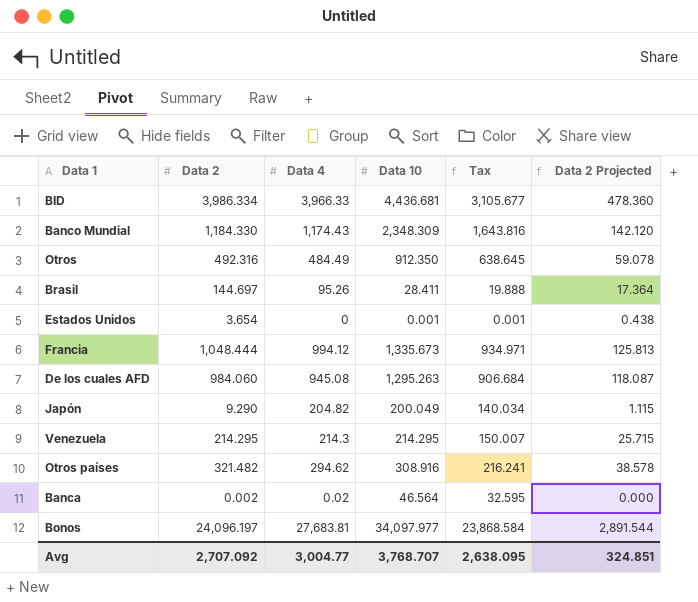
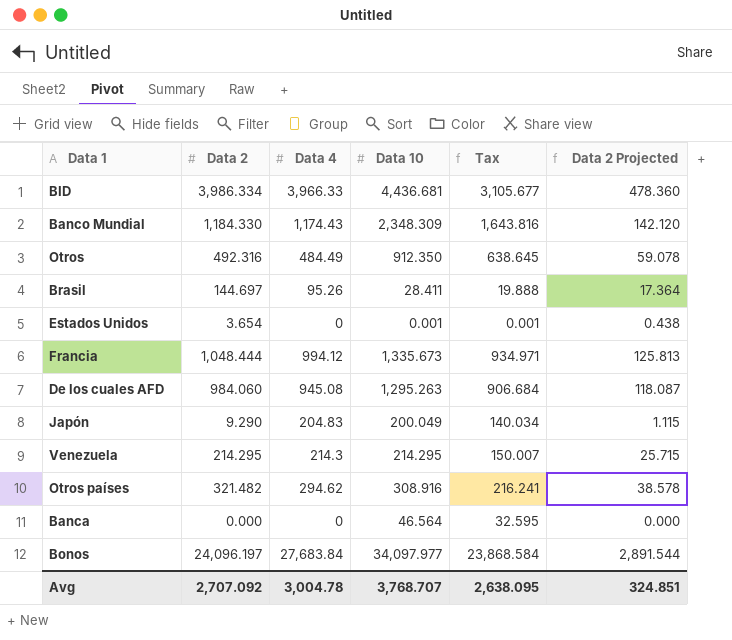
Japón | Data 4: 204.82 -> 204.83
Banca | Data 2: 0.002 -> 0.000
Banca | Data 4: 0.02 -> 0
Bonos | Data 4: 27,683.81 -> 27,683.84
Avg | Data 4: 3,004.77 -> 3,004.78

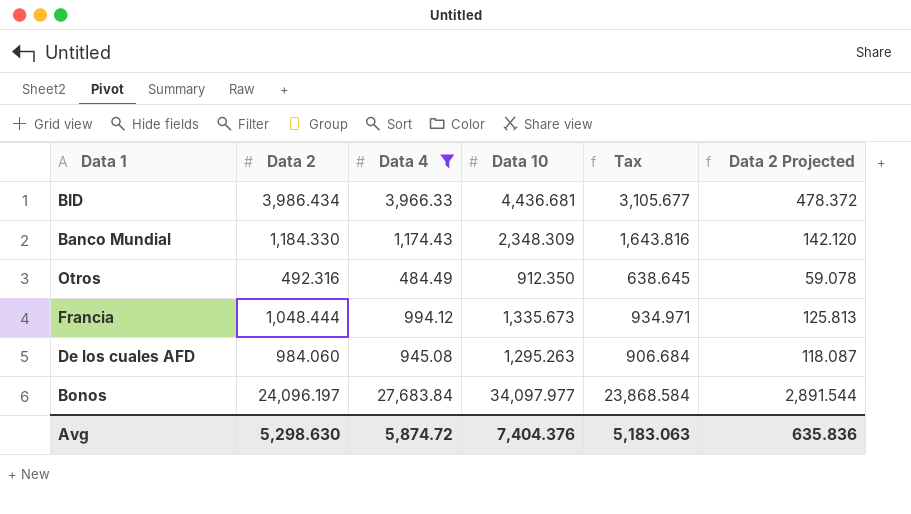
filter: none -> Data 4 >= 484.49
BID | Data 2: 3,986.334 -> 3,986.434
BID | Data 2 Projected: 478.360 -> 478.372
Avg | Data 2: 2,707.092 -> 5,298.630
Avg | Data 4: 3,004.78 -> 5,874.72
Avg | Data 10: 3,768.707 -> 7,404.376
Avg | Tax: 2,638.095 -> 5,183.063
Avg | Data 2 Projected: 324.851 -> 635.836

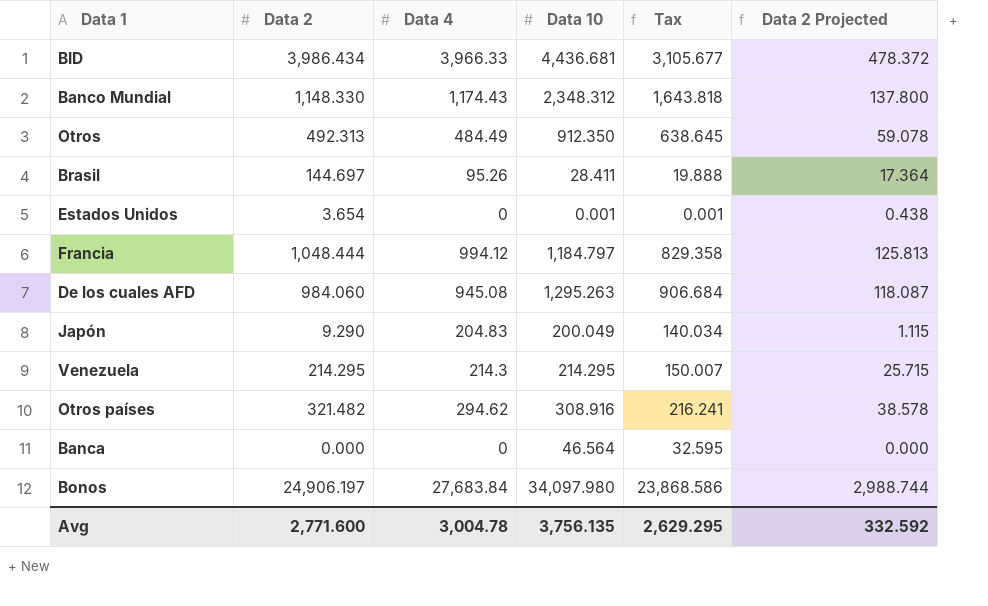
filter: Data 4 >= 484.49 -> none
Banco Mundial | Data 2: 1,184.330 -> 1,148.330
Banco Mundial | Data 10: 2,348.309 -> 2,348.312
Banco Mundial | Tax: 1,643.816 -> 1,643.818
Banco Mundial | Data 2 Projected: 142.120 -> 137.800
Otros | Data 2: 492.316 -> 492.313
Francia | Data 10: 1,335.673 -> 1,184.797
Francia | Tax: 934.971 -> 829.358
Bonos | Data 2: 24,096.197 -> 24,906.197
Bonos | Data 10: 34,097.977 -> 34,097.980
Bonos | Tax: 23,868.584 -> 23,868.586
Bonos | Data 2 Projected: 2,891.544 -> 2,988.744
Avg | Data 2: 5,298.630 -> 2,771.600
Avg | Data 4: 5,874.72 -> 3,004.78
Avg | Data 10: 7,404.376 -> 3,756.135
Avg | Tax: 5,183.063 -> 2,629.295
Avg | Data 2 Projected: 635.836 -> 332.592

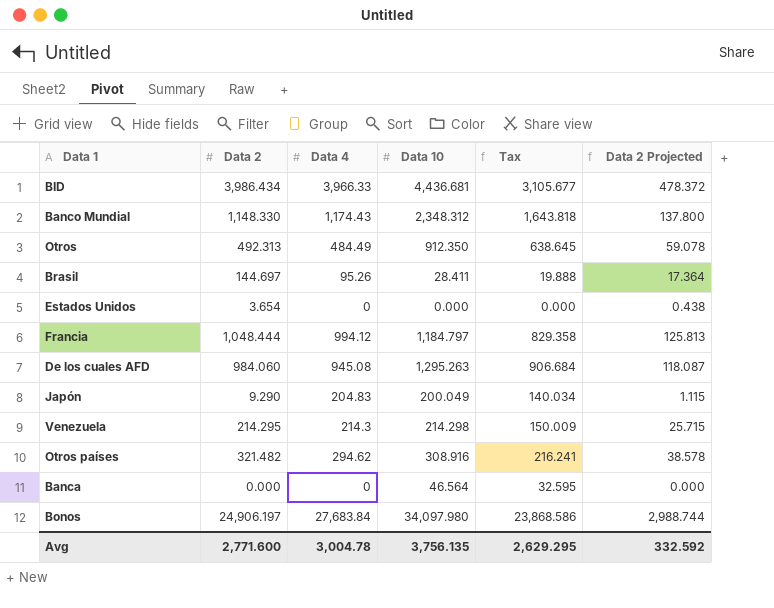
Estados Unidos | Data 10: 0.001 -> 0.000
Estados Unidos | Tax: 0.001 -> 0.000
Venezuela | Data 10: 214.295 -> 214.298
Venezuela | Tax: 150.007 -> 150.009

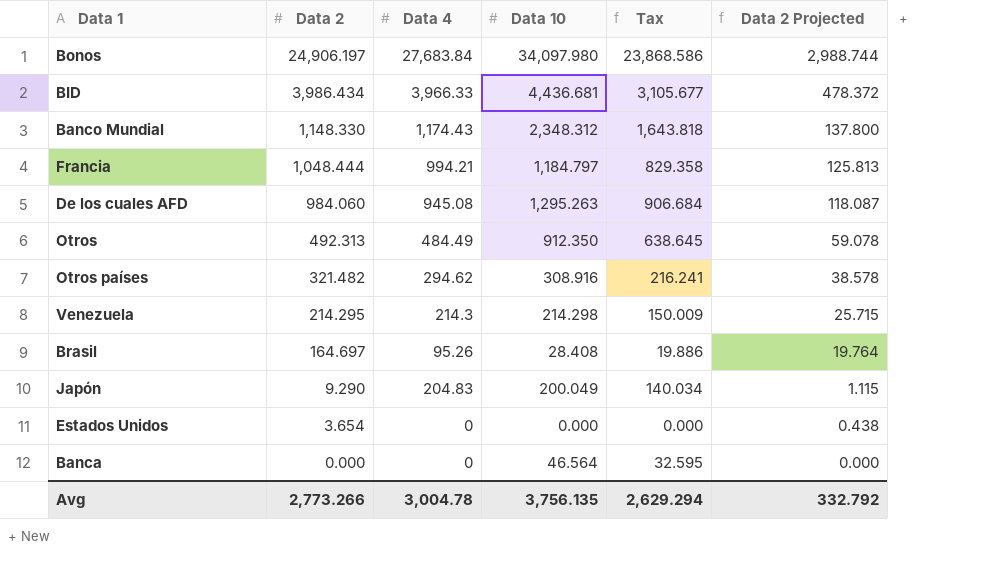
row order: none -> Data 2 descending
Francia | Data 4: 994.12 -> 994.21
Brasil | Data 2: 144.697 -> 164.697
Brasil | Data 10: 28.411 -> 28.408
Brasil | Tax: 19.888 -> 19.886
Brasil | Data 2 Projected: 17.364 -> 19.764
Avg | Data 2: 2,771.600 -> 2,773.266
Avg | Tax: 2,629.295 -> 2,629.294
Avg | Data 2 Projected: 332.592 -> 332.792

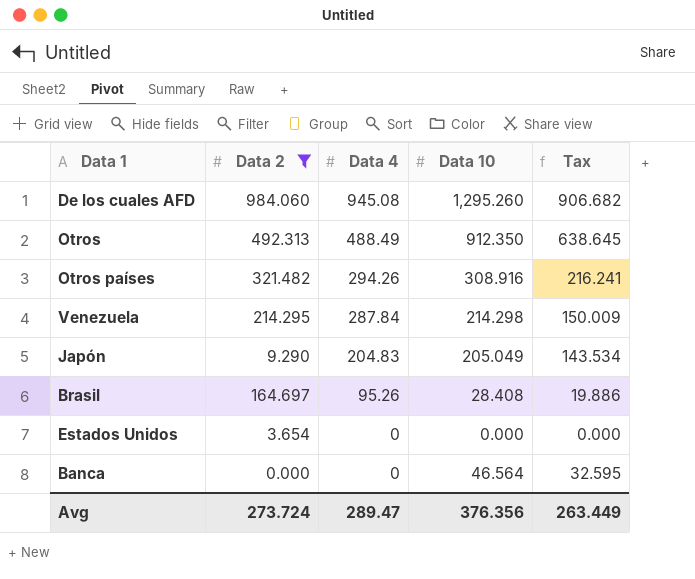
filter: none -> Data 2 <= 984.060
row order: Data 2 descending -> Data 4 descending
column Data 2 Projected | formula: [Data 2] * 0.12 -> none
De los cuales AFD | Data 10: 1,295.263 -> 1,295.260
De los cuales AFD | Tax: 906.684 -> 906.682
Otros | Data 4: 484.49 -> 488.49
Otros países | Data 4: 294.62 -> 294.26
Venezuela | Data 4: 214.3 -> 287.84
Japón | Data 10: 200.049 -> 205.049
Japón | Tax: 140.034 -> 143.534
Avg | Data 2: 2,773.266 -> 273.724
Avg | Data 4: 3,004.78 -> 289.47
Avg | Data 10: 3,756.135 -> 376.356
Avg | Tax: 2,629.294 -> 263.449

